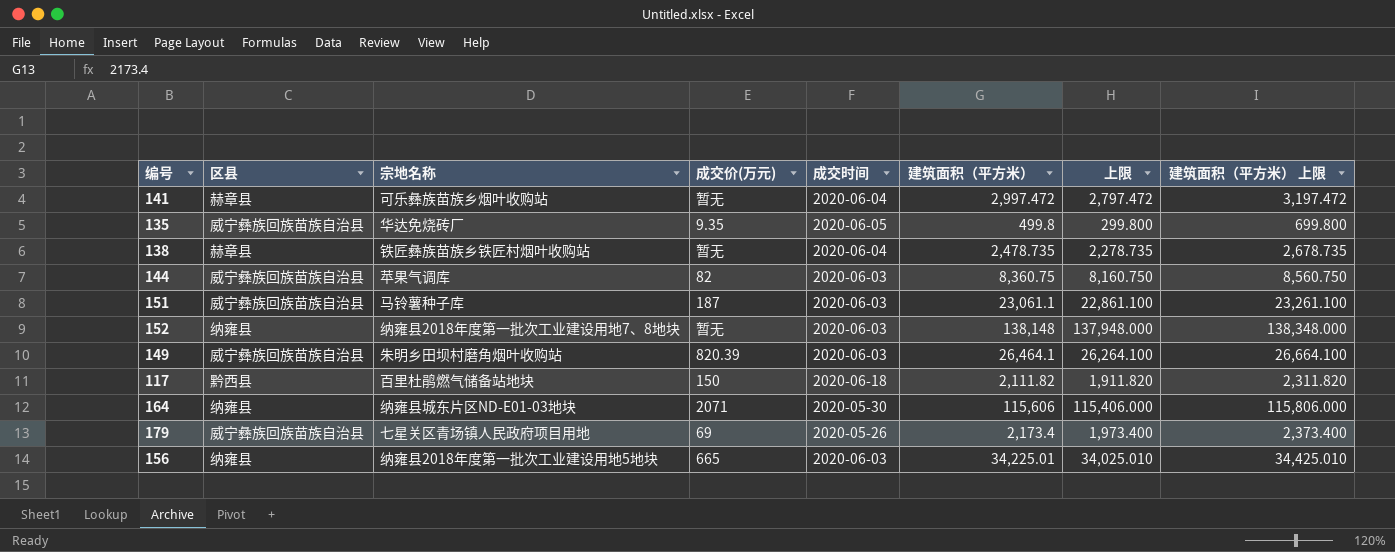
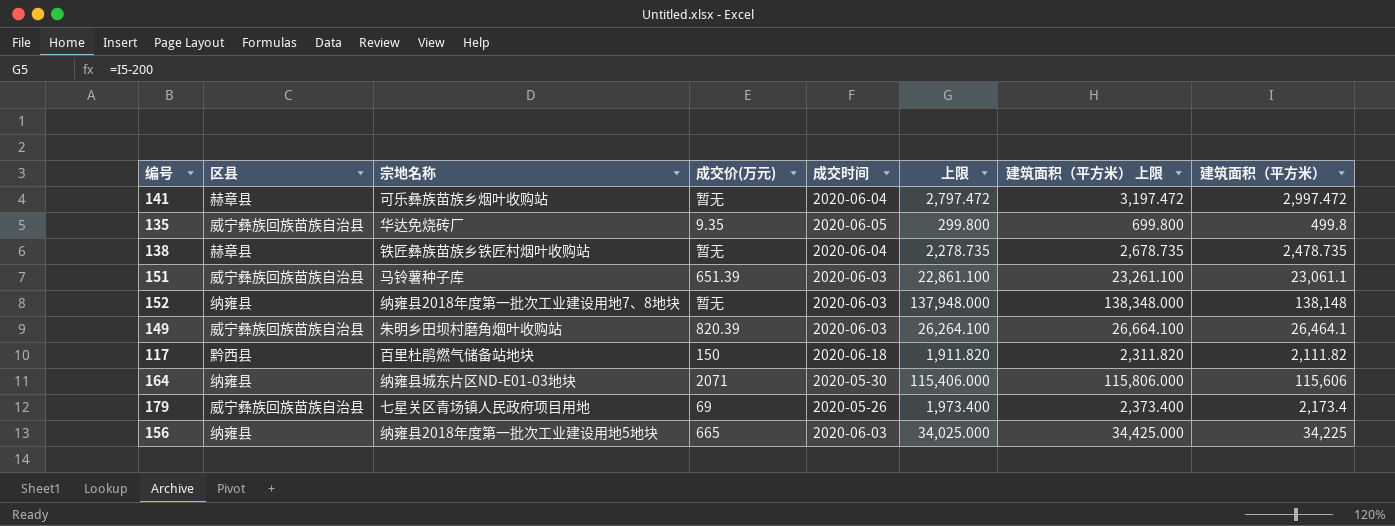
column 建筑面积（平方米） | position: 6 -> 8
row 144: 威宁彝族回族苗族自治县 | 苹果气调库 | 82 | 2020-06-03 | 8,360.75 | 8,160.750 | 8,560.750 -> none
151 | 成交价(万元): 187 -> 651.39
156 | 上限: 34,025.010 -> 34,025.000
156 | 建筑面积（平方米） 上限: 34,425.010 -> 34,425.000
156 | 建筑面积（平方米）: 34,225.01 -> 34,225

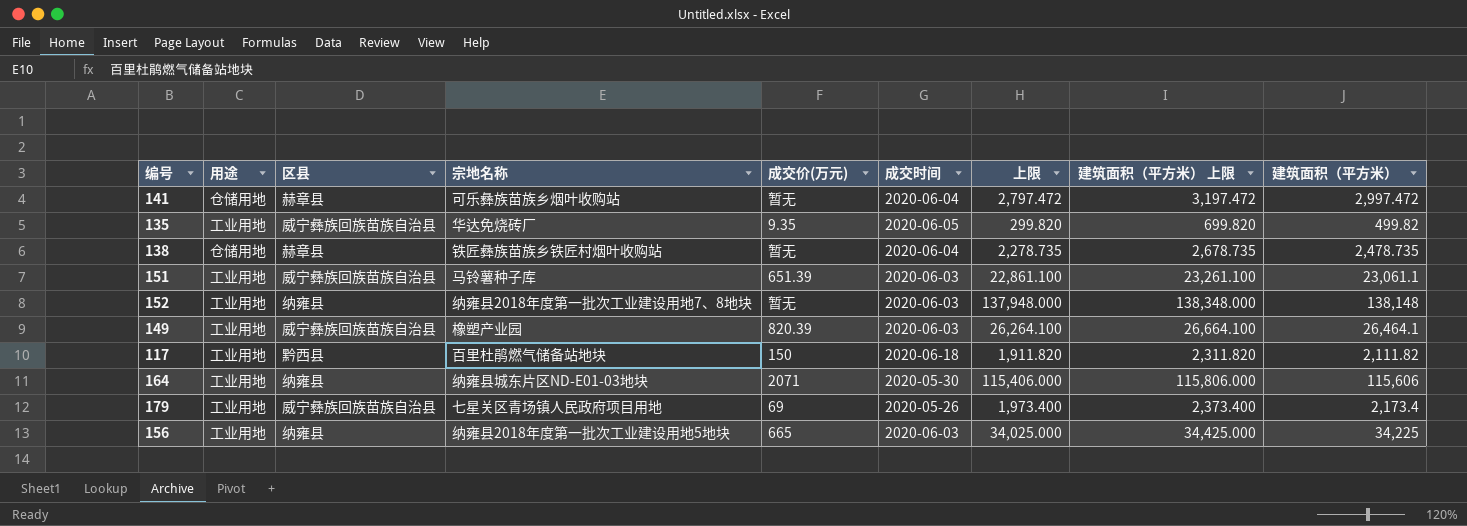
column 用途 | position: none -> 2
135 | 上限: 299.800 -> 299.820
135 | 建筑面积（平方米） 上限: 699.800 -> 699.820
135 | 建筑面积（平方米）: 499.8 -> 499.82
149 | 宗地名称: 朱明乡田坝村磨角烟叶收购站 -> 橡塑产业园

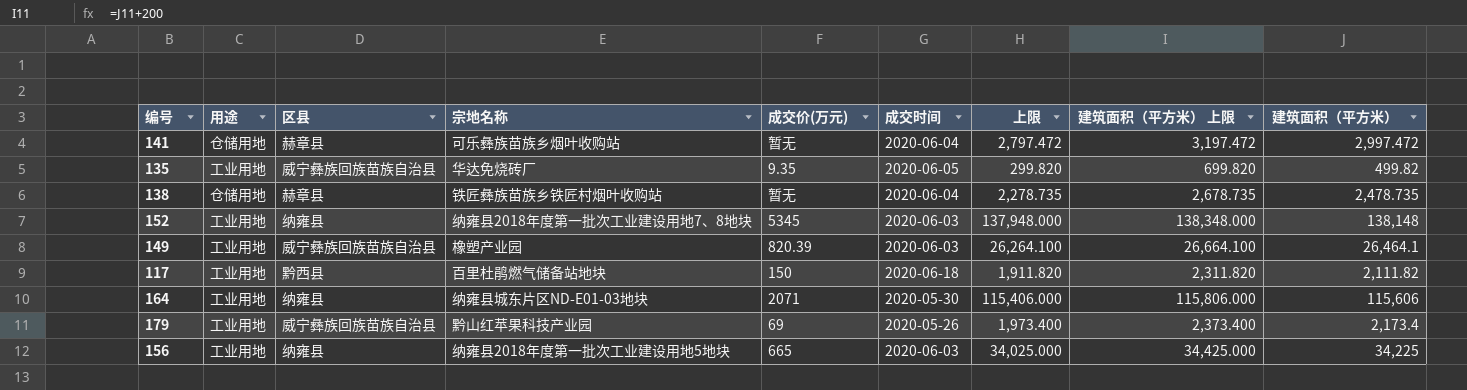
row 151: 工业用地 | 威宁彝族回族苗族自治县 | 马铃薯种子库 | 651.39 | 2020-06-03 | 22,861.100 | 23,261.100 | 23,061.1 -> none
152 | 成交价(万元): 暂无 -> 5345
179 | 宗地名称: 七星关区青场镇人民政府项目用地 -> 黔山红苹果科技产业园

